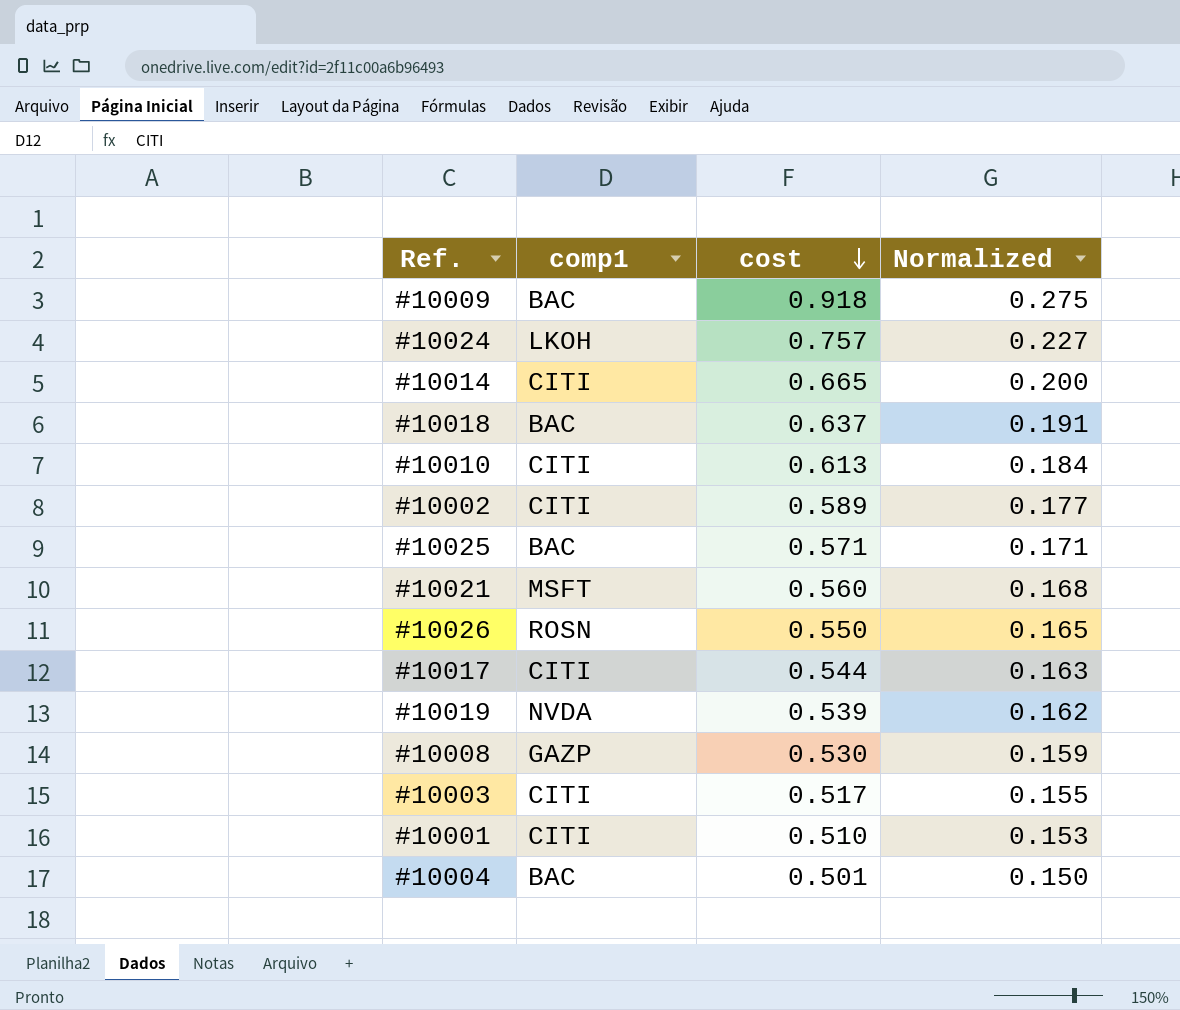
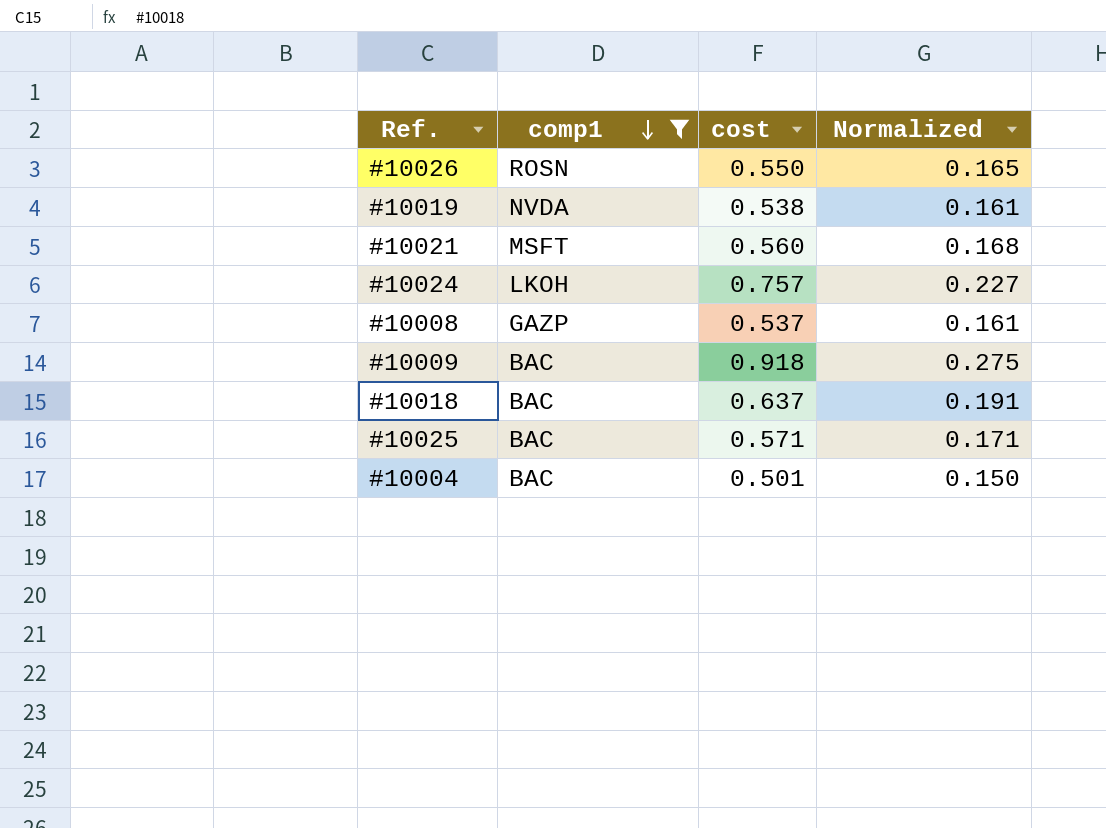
filter: none -> comp1 != CITI
row order: cost descending -> comp1 descending
#10019 | cost: 0.539 -> 0.538
#10019 | Normalized: 0.162 -> 0.161
#10008 | cost: 0.530 -> 0.537
#10008 | Normalized: 0.159 -> 0.161

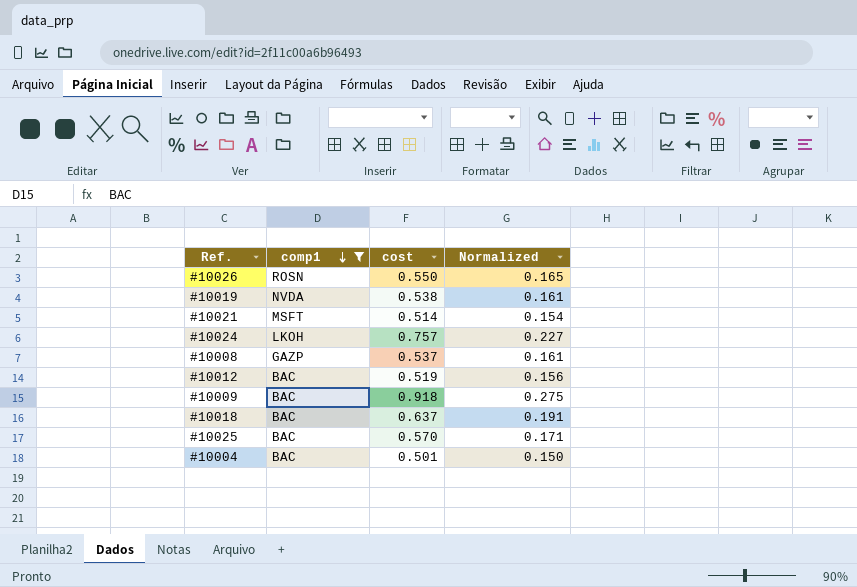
#10021 | cost: 0.560 -> 0.514
#10021 | Normalized: 0.168 -> 0.154
row #10012: none -> BAC | 0.519 | 0.156
#10025 | cost: 0.571 -> 0.570

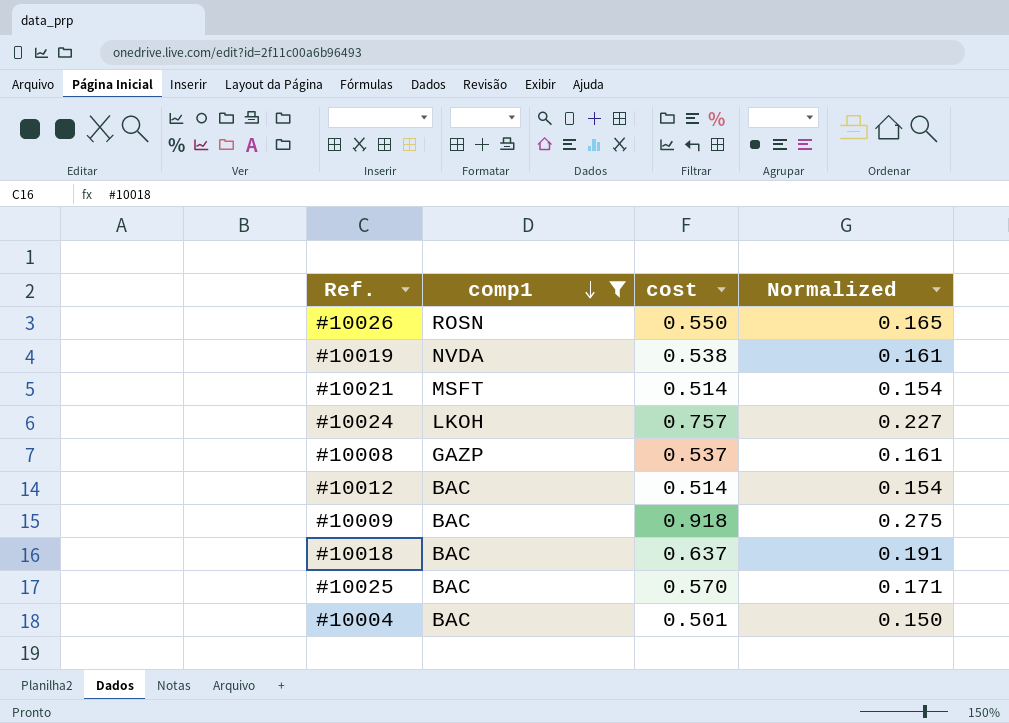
#10012 | cost: 0.519 -> 0.514
#10012 | Normalized: 0.156 -> 0.154

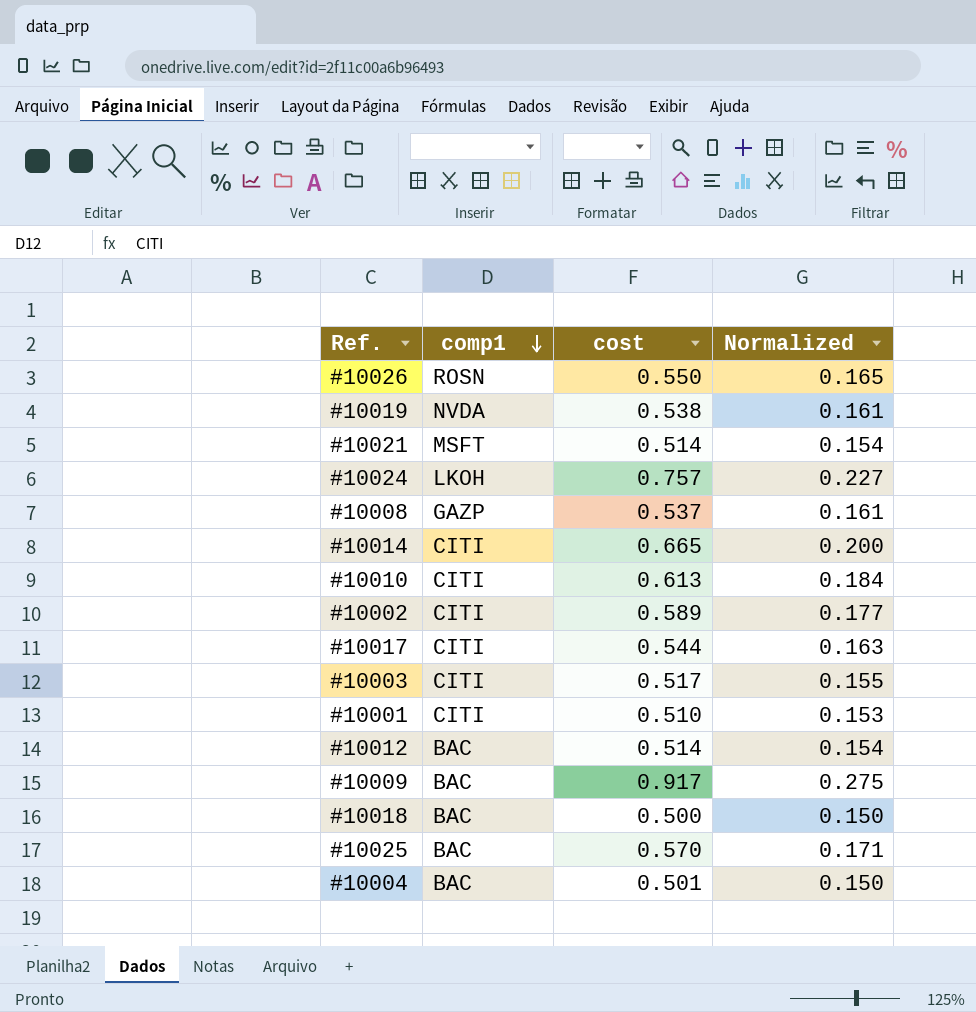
filter: comp1 != CITI -> none
#10009 | cost: 0.918 -> 0.917
#10018 | cost: 0.637 -> 0.500
#10018 | Normalized: 0.191 -> 0.150

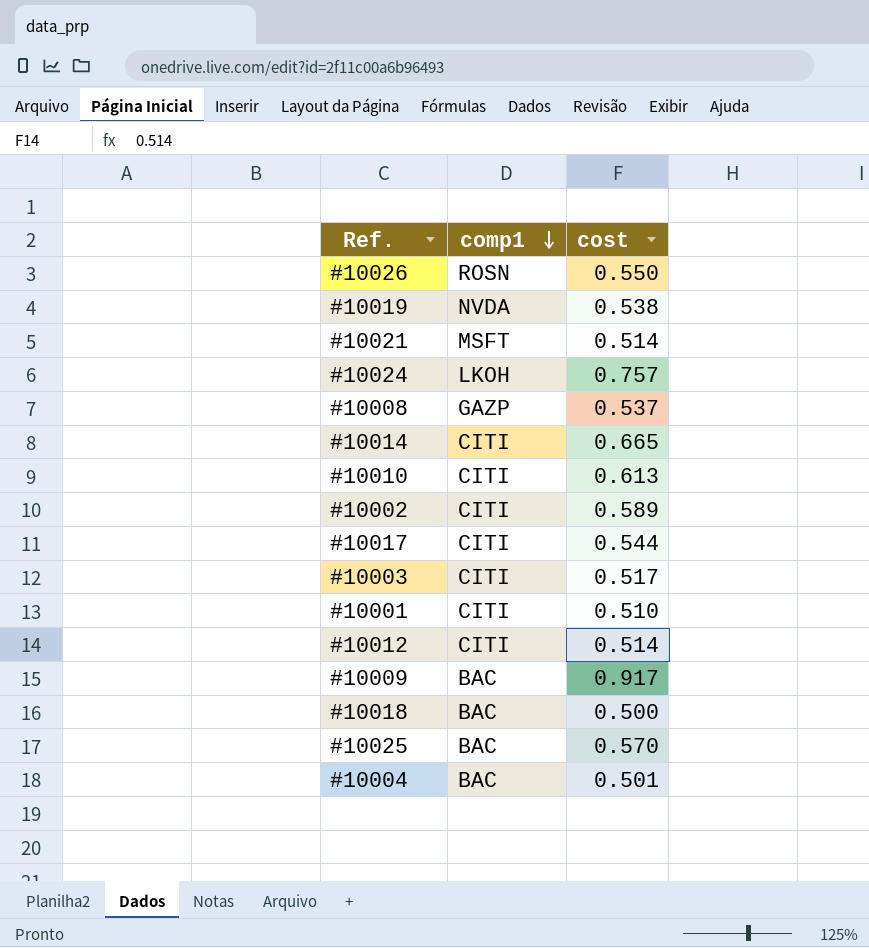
column Normalized | formula: [cost] * 0.3 -> none
#10012 | comp1: BAC -> CITI

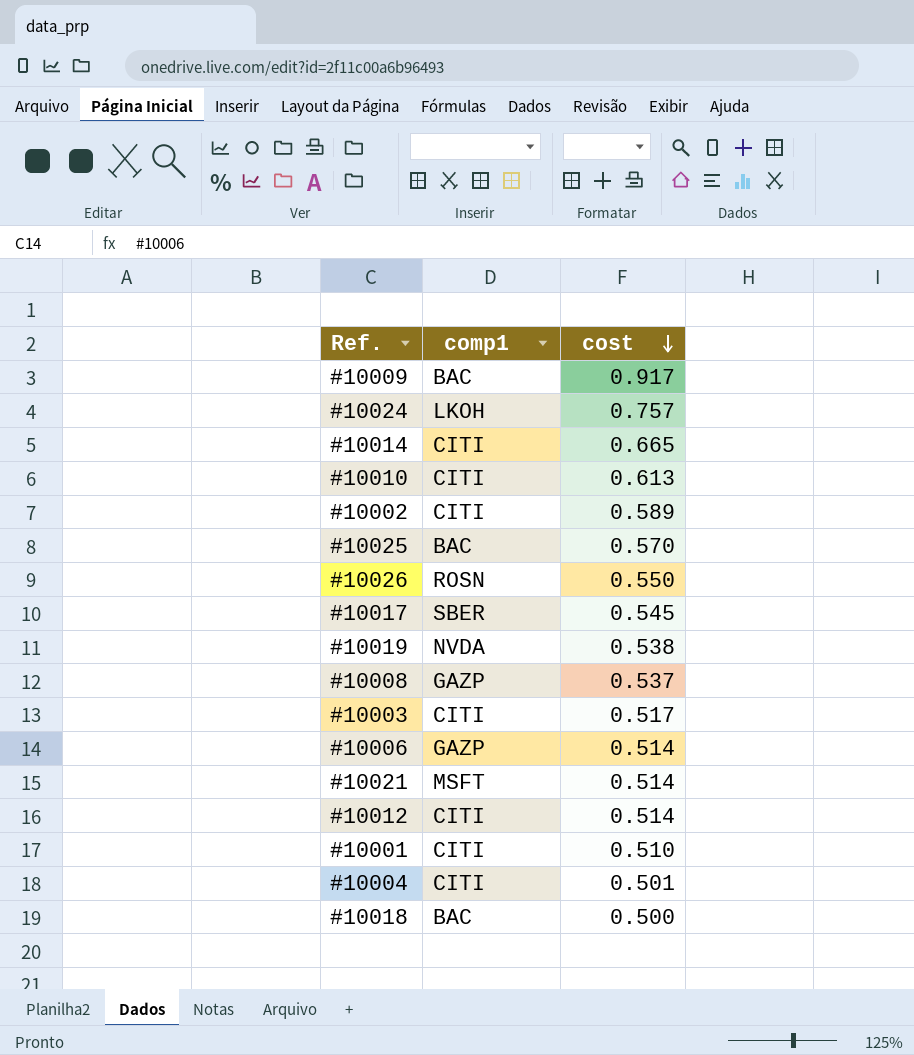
row order: comp1 descending -> cost descending
#10017 | comp1: CITI -> SBER
#10017 | cost: 0.544 -> 0.545
row #10006: none -> GAZP | 0.514
#10004 | comp1: BAC -> CITI

